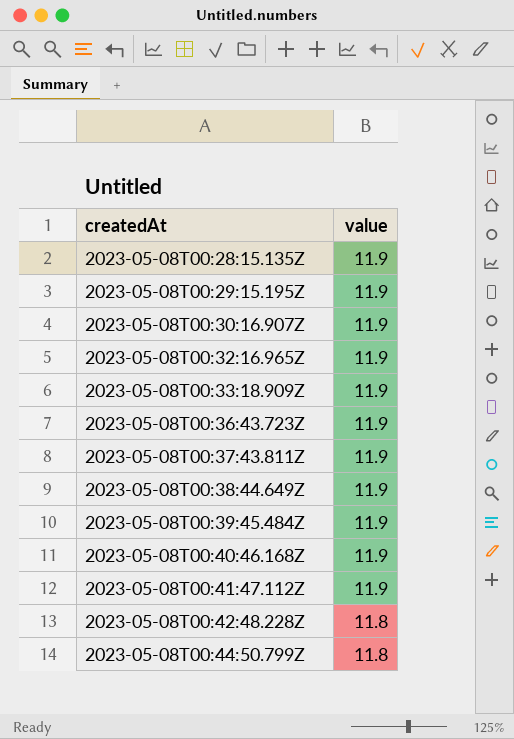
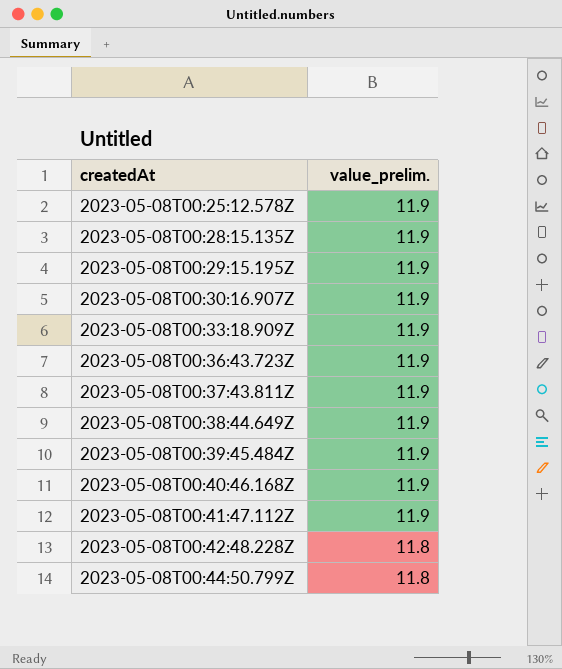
column name: value -> value_prelim.
row 2023-05-08T00:32:16.965Z: 11.9 -> none
row 2023-05-08T00:25:12.578Z: none -> 11.9

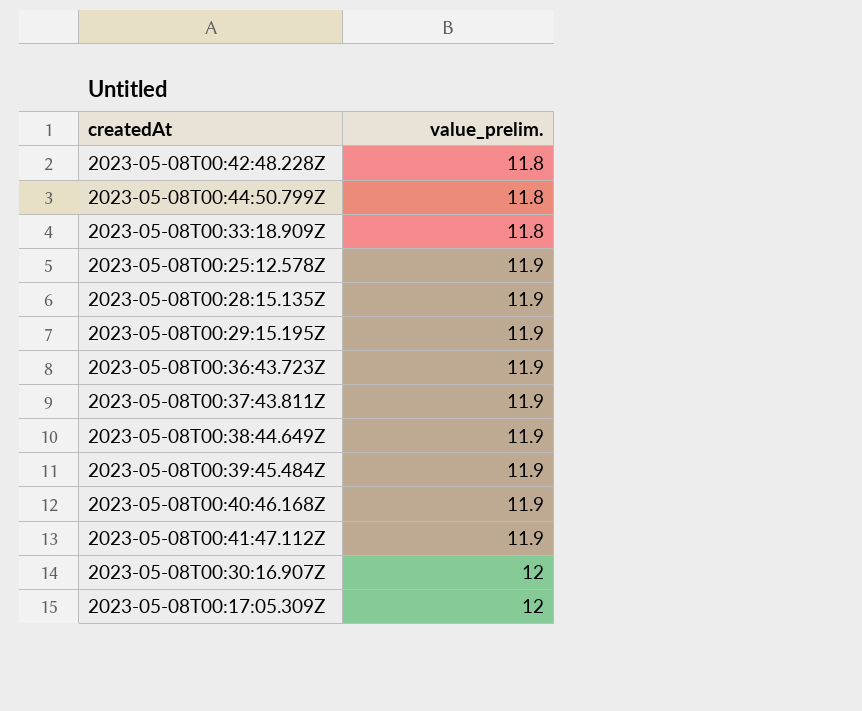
row order: createdAt ascending -> value_prelim. ascending
2023-05-08T00:33:18.909Z | value_prelim.: 11.9 -> 11.8
2023-05-08T00:30:16.907Z | value_prelim.: 11.9 -> 12
row 2023-05-08T00:17:05.309Z: none -> 12

